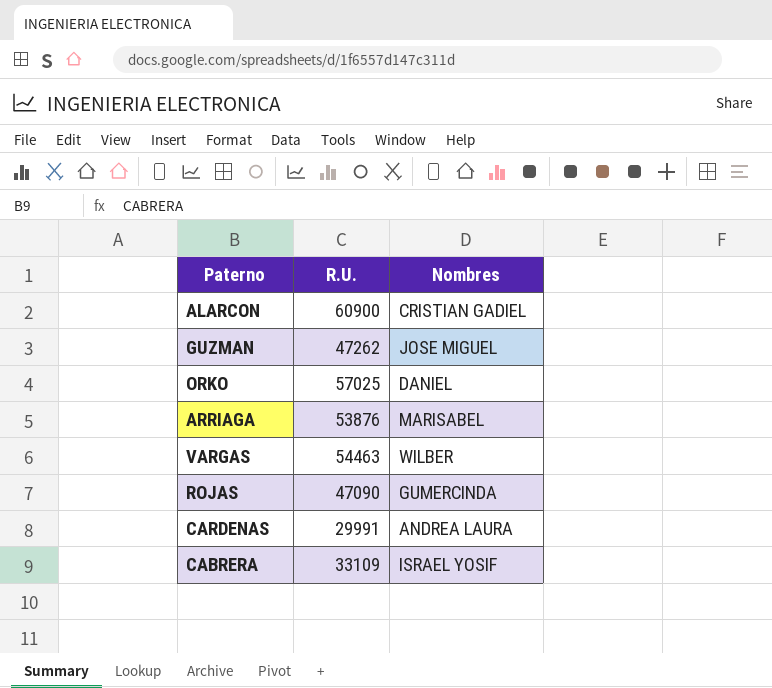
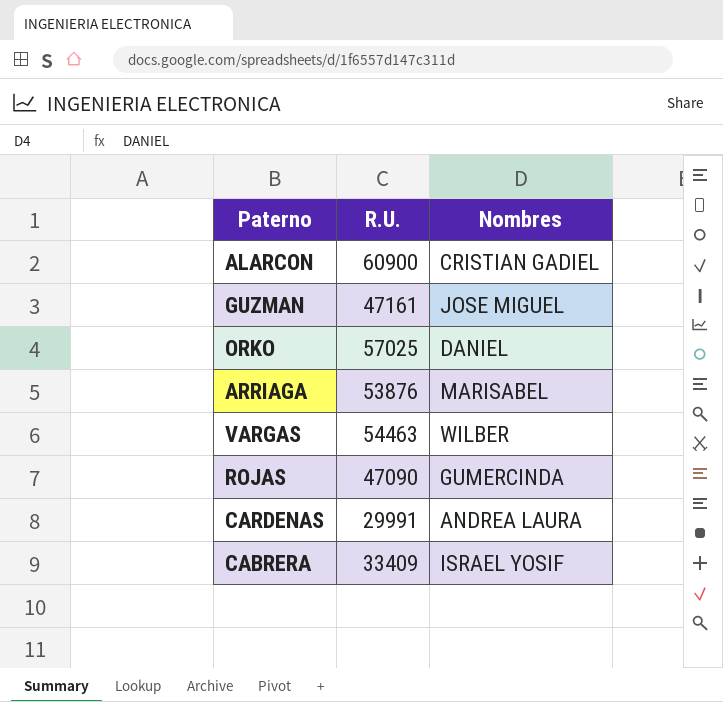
GUZMAN | R.U.: 47262 -> 47161
CABRERA | R.U.: 33109 -> 33409

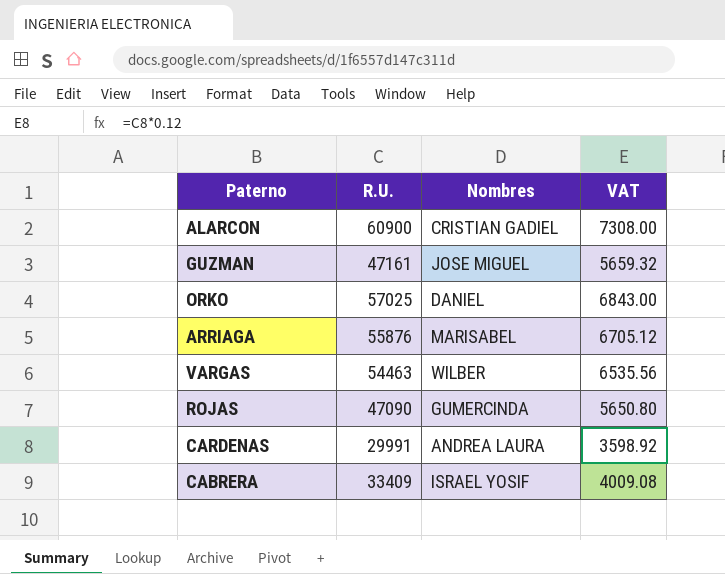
column VAT | formula: none -> [R.U.] * 0.12
ARRIAGA | R.U.: 53876 -> 55876

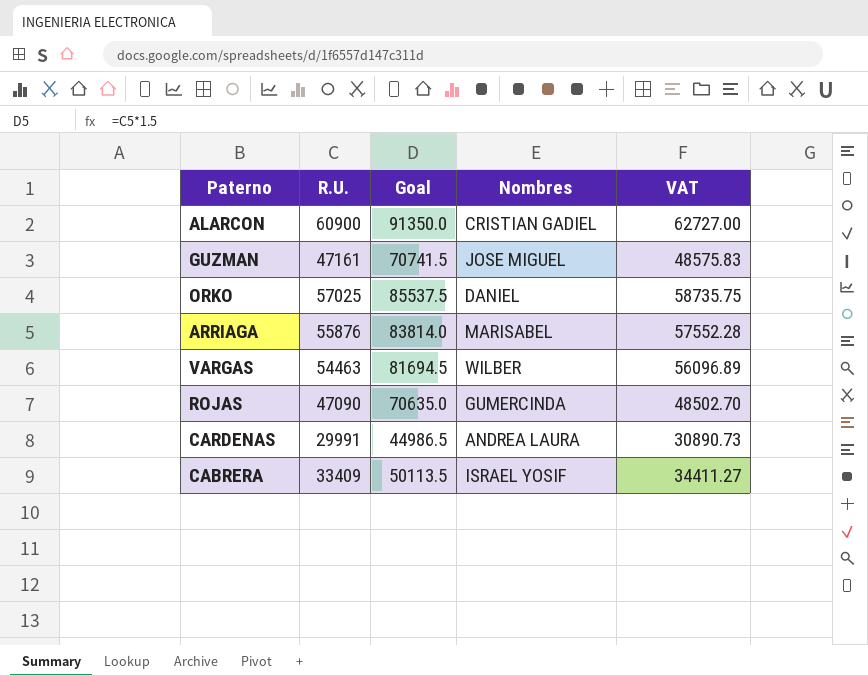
column Goal | formula: none -> [R.U.] * 1.5
column VAT | formula: [R.U.] * 0.12 -> [R.U.] * 1.03

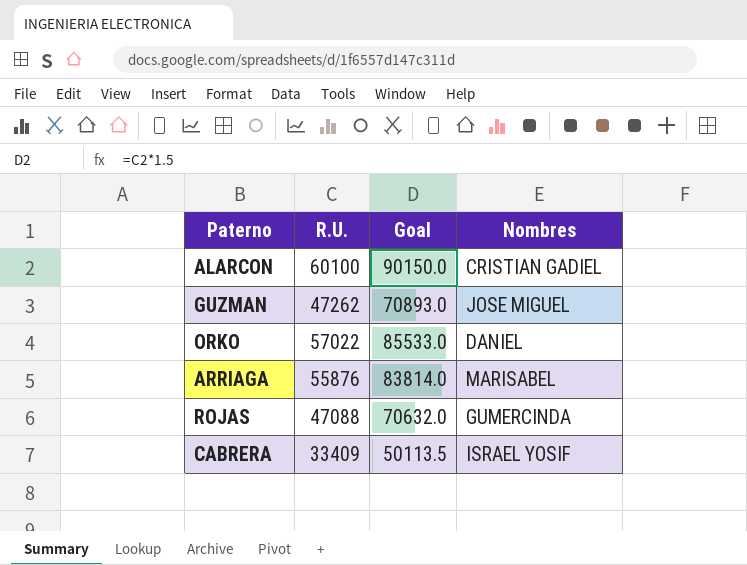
column VAT | formula: [R.U.] * 1.03 -> none
row VARGAS: 54463 | 81694.5 | WILBER | 56096.89 -> none
row CARDENAS: 29991 | 44986.5 | ANDREA LAURA | 30890.73 -> none
ALARCON | R.U.: 60900 -> 60100
ALARCON | Goal: 91350.0 -> 90150.0
GUZMAN | R.U.: 47161 -> 47262
GUZMAN | Goal: 70741.5 -> 70893.0
ORKO | R.U.: 57025 -> 57022
ORKO | Goal: 85537.5 -> 85533.0
ROJAS | R.U.: 47090 -> 47088
ROJAS | Goal: 70635.0 -> 70632.0

